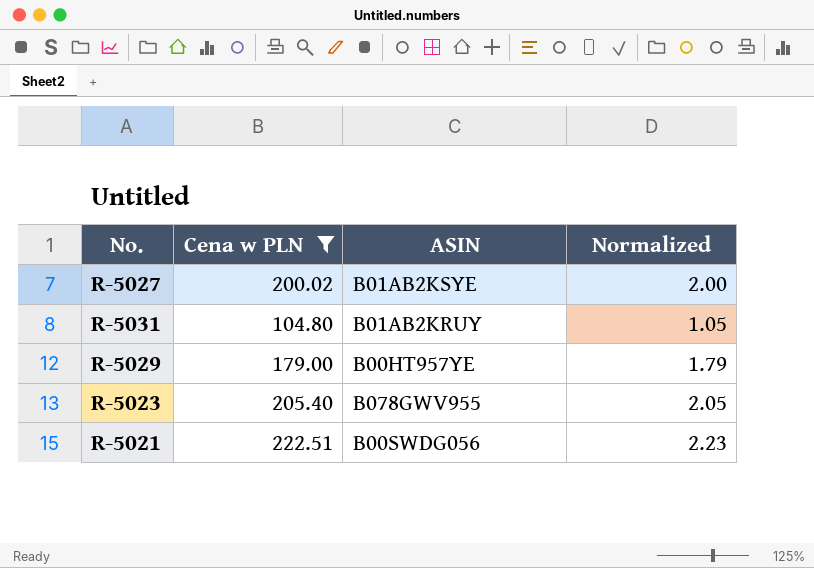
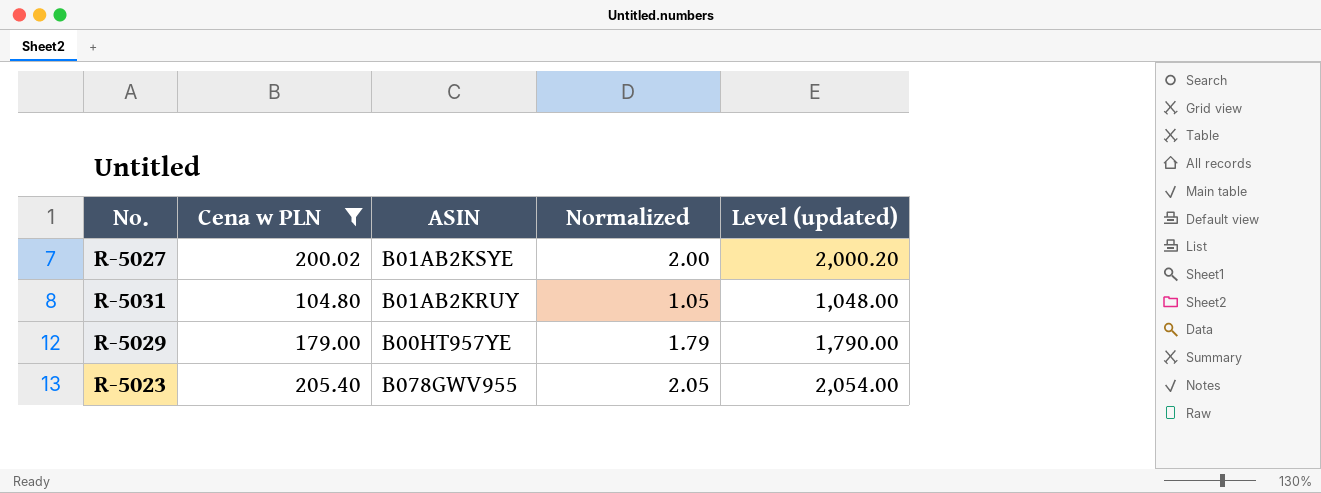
column Level (updated) | formula: none -> [Cena w PLN] * 10
row R-5021: 222.51 | B00SWDG056 | 2.23 -> none

